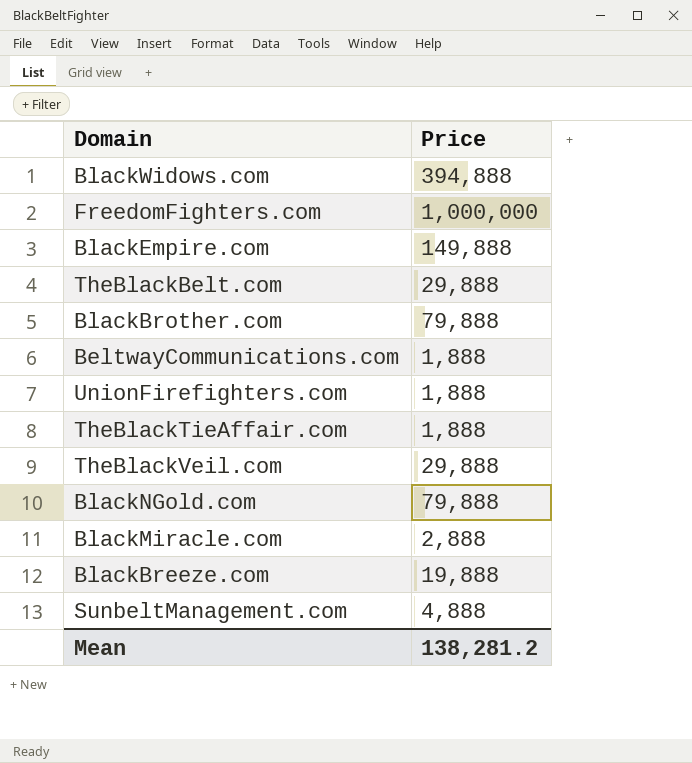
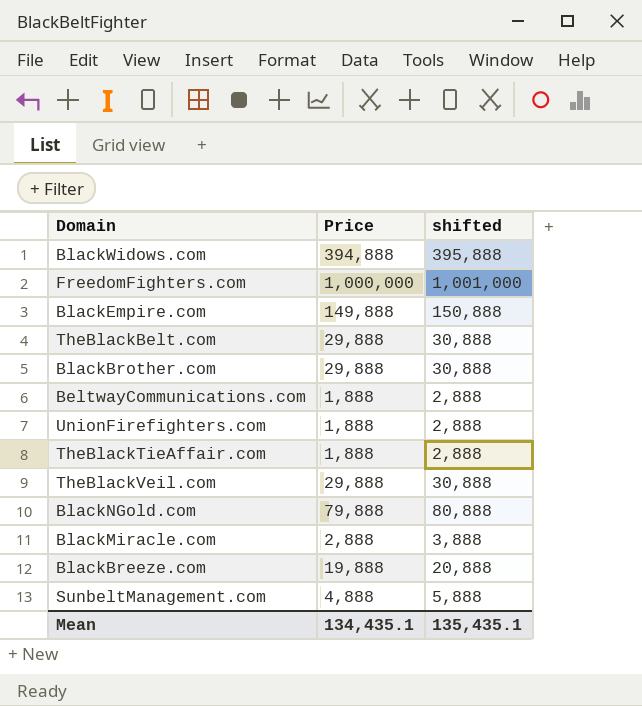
column shifted | formula: none -> [Price] + 1000
BlackBrother.com | Price: 79,888 -> 29,888
Mean | Price: 138,281.2 -> 134,435.1

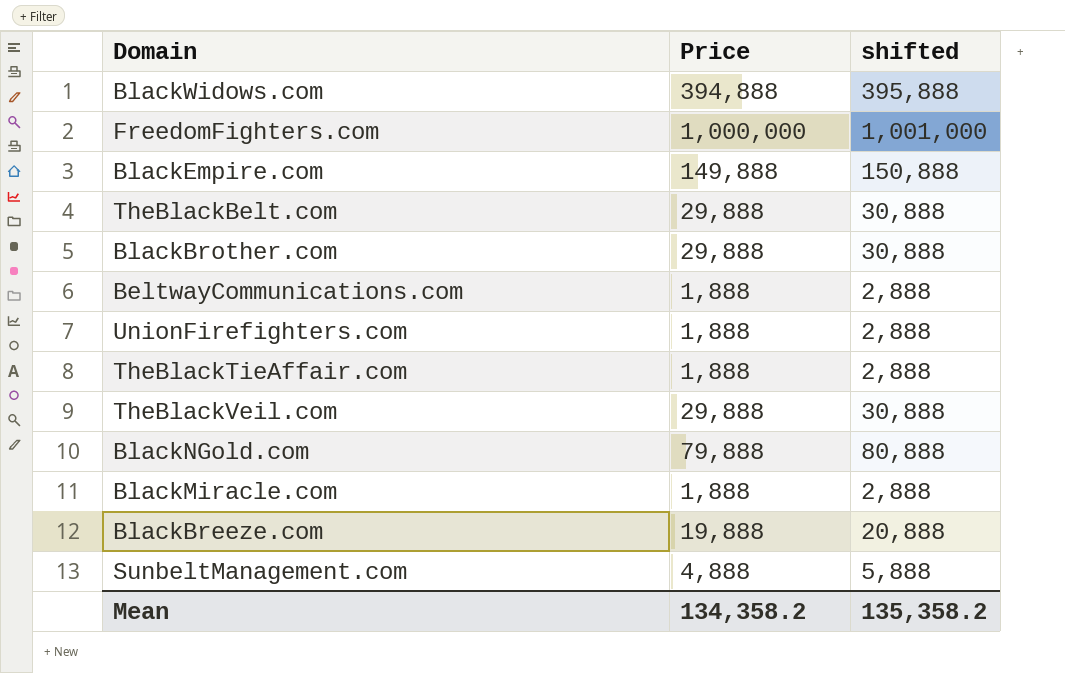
BlackMiracle.com | Price: 2,888 -> 1,888
BlackMiracle.com | shifted: 3,888 -> 2,888
Mean | Price: 134,435.1 -> 134,358.2
Mean | shifted: 135,435.1 -> 135,358.2

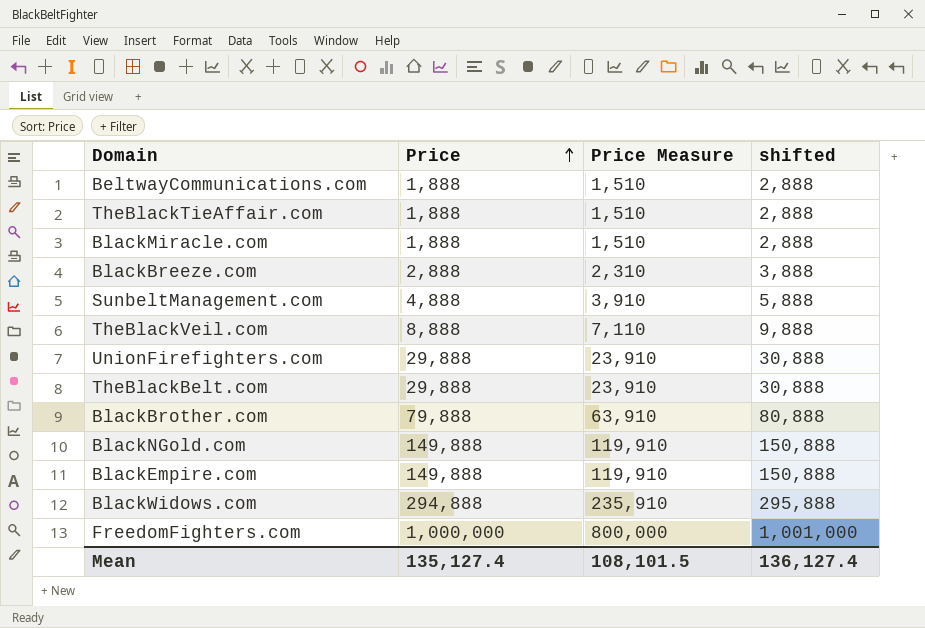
row order: none -> Price ascending
column Price Measure | formula: none -> [Price] * 0.8
BlackBreeze.com | Price: 19,888 -> 2,888
BlackBreeze.com | shifted: 20,888 -> 3,888
TheBlackVeil.com | Price: 29,888 -> 8,888
TheBlackVeil.com | shifted: 30,888 -> 9,888
UnionFirefighters.com | Price: 1,888 -> 29,888
UnionFirefighters.com | shifted: 2,888 -> 30,888
BlackBrother.com | Price: 29,888 -> 79,888
BlackBrother.com | shifted: 30,888 -> 80,888
BlackNGold.com | Price: 79,888 -> 149,888
BlackNGold.com | shifted: 80,888 -> 150,888
BlackWidows.com | Price: 394,888 -> 294,888
BlackWidows.com | shifted: 395,888 -> 295,888
Mean | Price: 134,358.2 -> 135,127.4
Mean | shifted: 135,358.2 -> 136,127.4

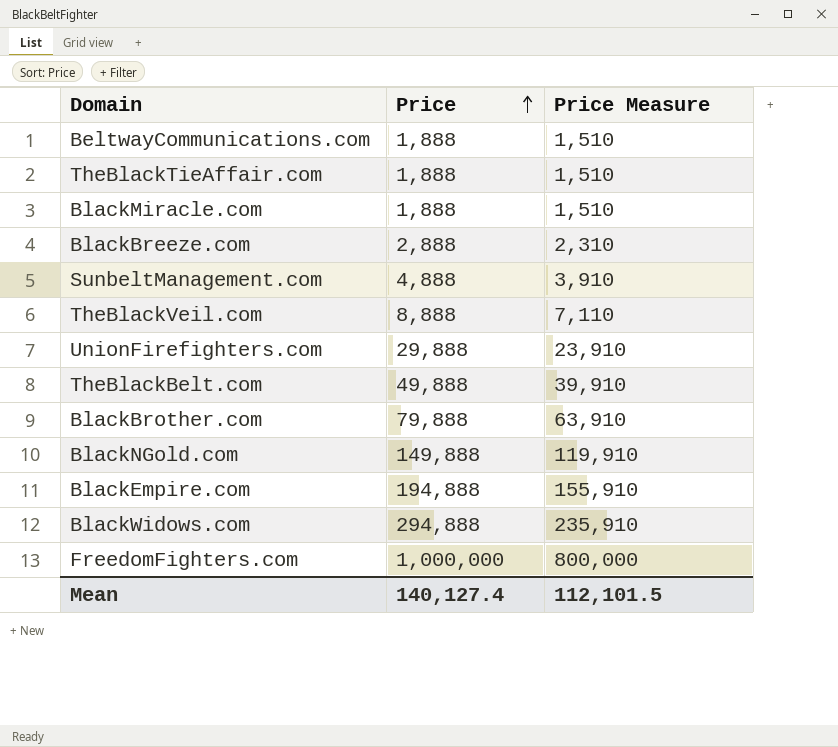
column shifted | formula: [Price] + 1000 -> none
TheBlackBelt.com | Price: 29,888 -> 49,888
TheBlackBelt.com | Price Measure: 23,910 -> 39,910
BlackEmpire.com | Price: 149,888 -> 194,888
BlackEmpire.com | Price Measure: 119,910 -> 155,910
Mean | Price: 135,127.4 -> 140,127.4
Mean | Price Measure: 108,101.5 -> 112,101.5

